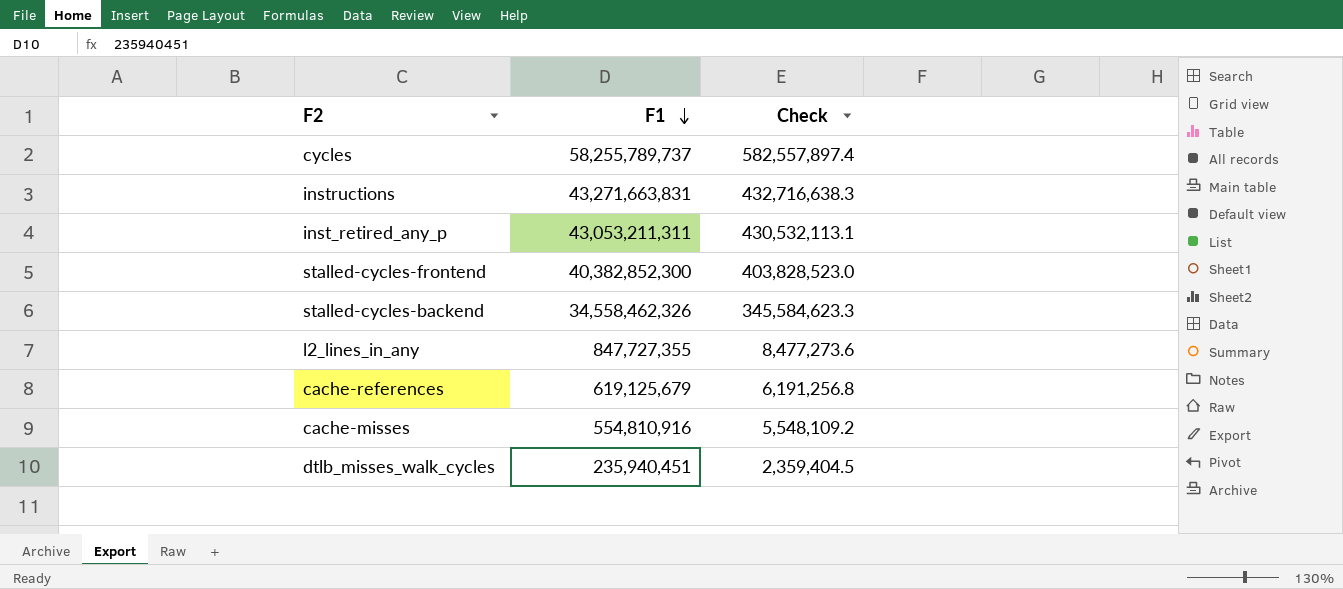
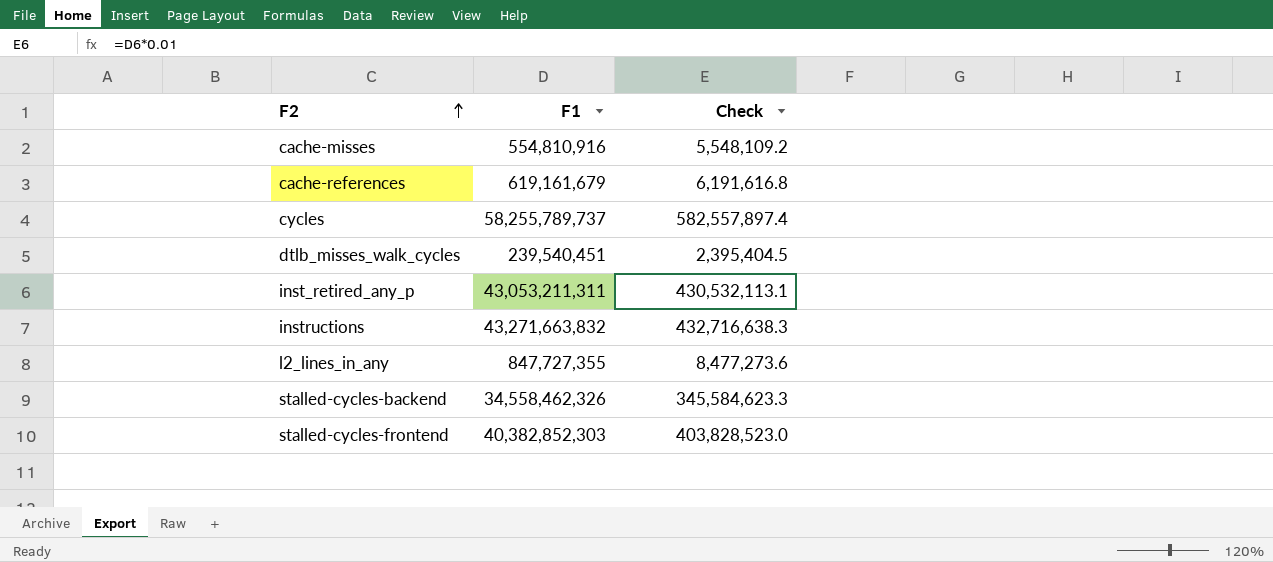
row order: F1 descending -> F2 ascending
cache-references | F1: 619,125,679 -> 619,161,679
cache-references | Check: 6,191,256.8 -> 6,191,616.8
dtlb_misses_walk_cycles | F1: 235,940,451 -> 239,540,451
dtlb_misses_walk_cycles | Check: 2,359,404.5 -> 2,395,404.5
instructions | F1: 43,271,663,831 -> 43,271,663,832
stalled-cycles-frontend | F1: 40,382,852,300 -> 40,382,852,303

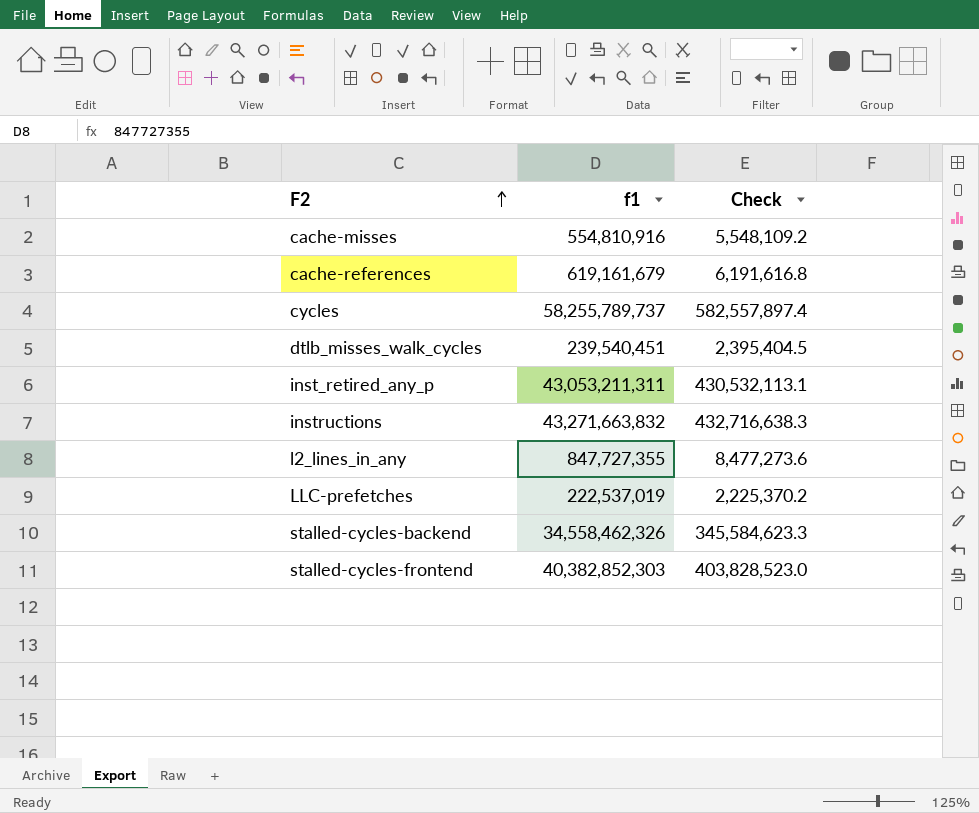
column name: F1 -> f1
row LLC-prefetches: none -> 222,537,019 | 2,225,370.2

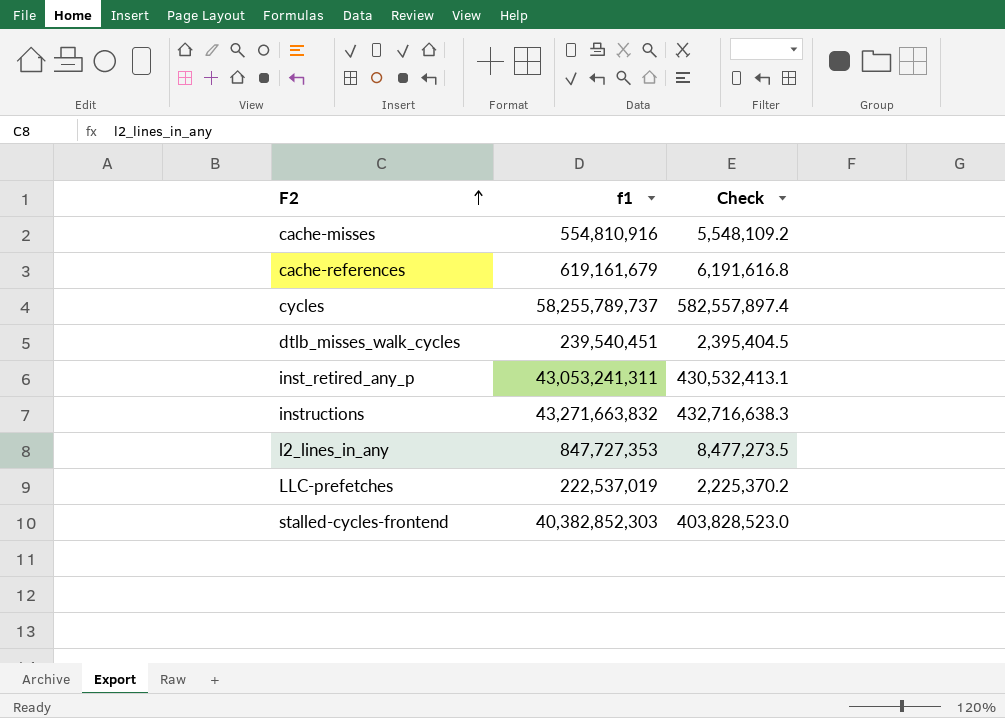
row stalled-cycles-backend: 34,558,462,326 | 345,584,623.3 -> none
inst_retired_any_p | f1: 43,053,211,311 -> 43,053,241,311
inst_retired_any_p | Check: 430,532,113.1 -> 430,532,413.1
l2_lines_in_any | f1: 847,727,355 -> 847,727,353
l2_lines_in_any | Check: 8,477,273.6 -> 8,477,273.5

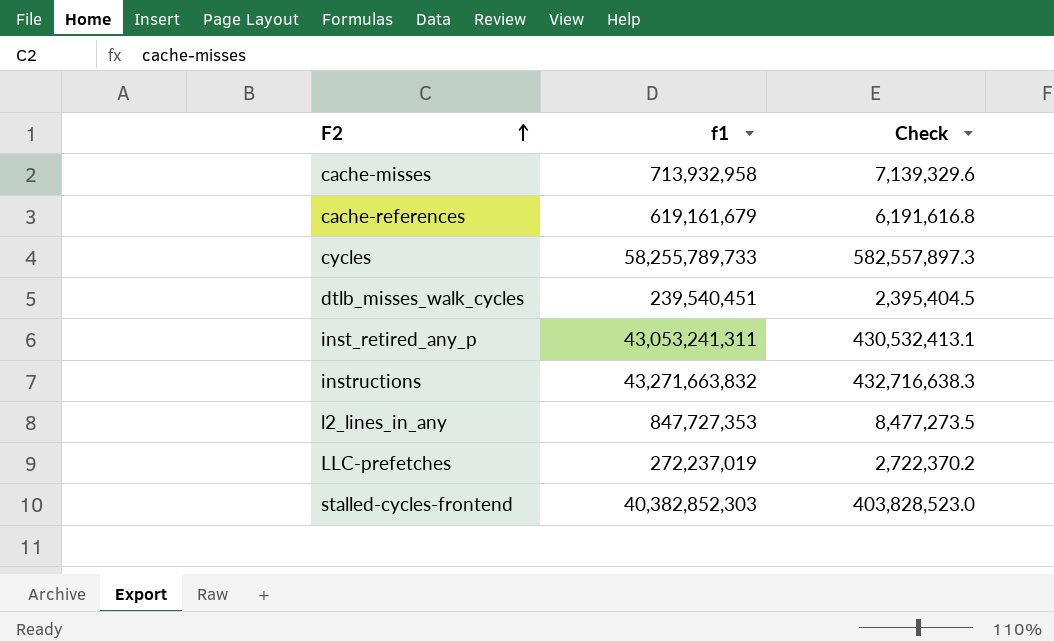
cache-misses | f1: 554,810,916 -> 713,932,958
cache-misses | Check: 5,548,109.2 -> 7,139,329.6
cycles | f1: 58,255,789,737 -> 58,255,789,733
cycles | Check: 582,557,897.4 -> 582,557,897.3
LLC-prefetches | f1: 222,537,019 -> 272,237,019
LLC-prefetches | Check: 2,225,370.2 -> 2,722,370.2

